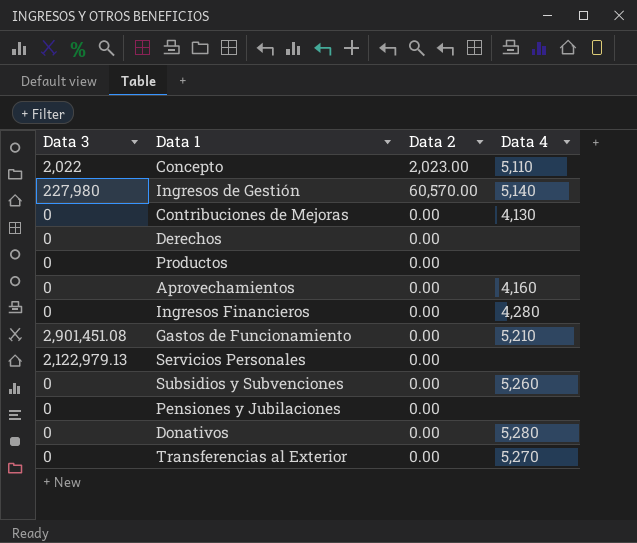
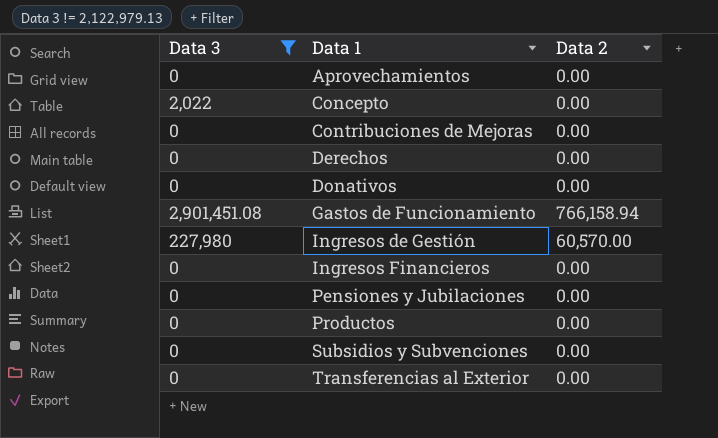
filter: none -> Data 3 != 2,122,979.13
row order: none -> Data 1 ascending
column Data 4 | position: 4 -> none
Concepto | Data 2: 2,023.00 -> 0.00
Gastos de Funcionamiento | Data 2: 0.00 -> 766,158.94

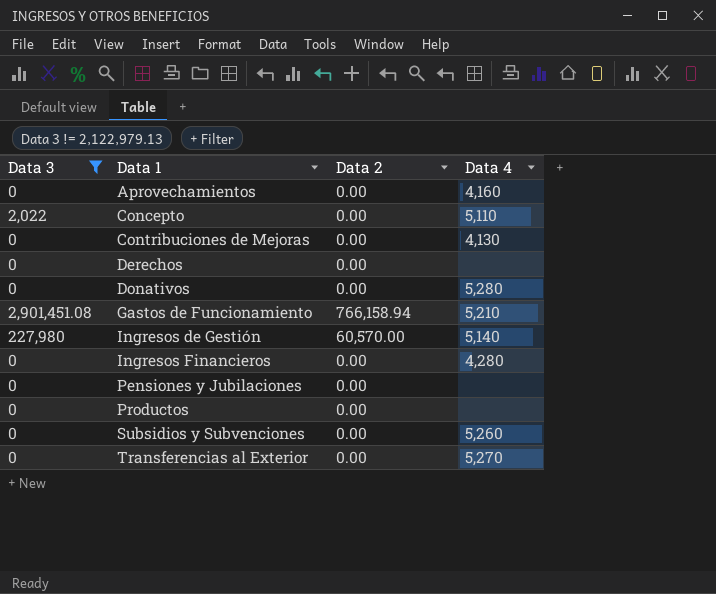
column Data 4 | position: none -> 4

